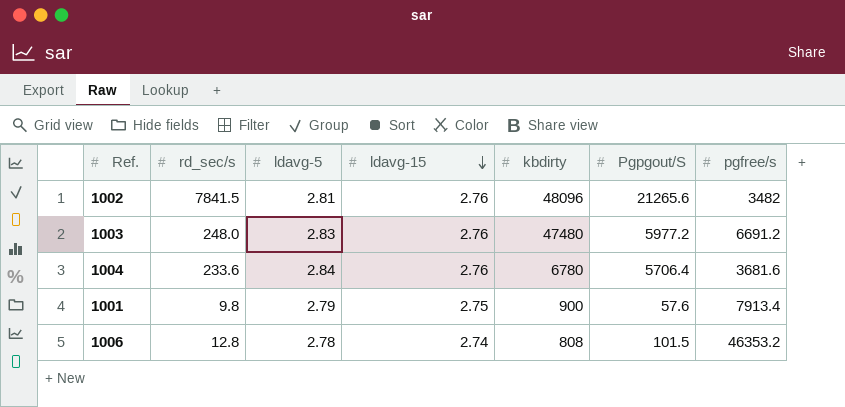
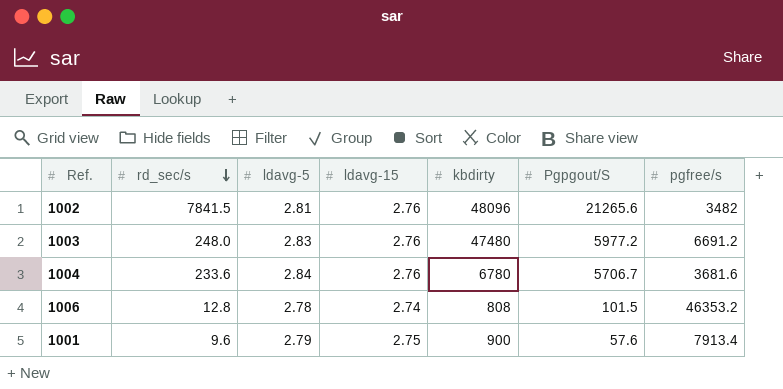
row order: ldavg-15 descending -> rd_sec/s descending
1004 | Pgpgout/S: 5706.4 -> 5706.7
1001 | rd_sec/s: 9.8 -> 9.6

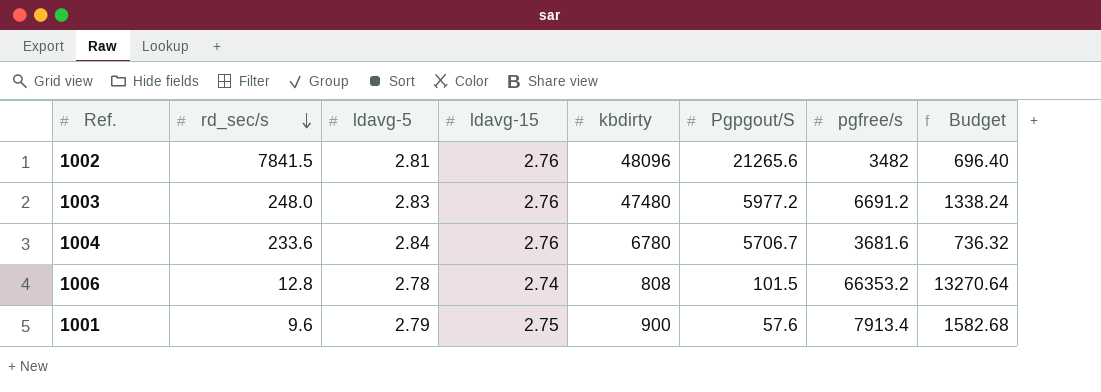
column Budget | formula: none -> [pgfree/s] * 0.2
1006 | pgfree/s: 46353.2 -> 66353.2

